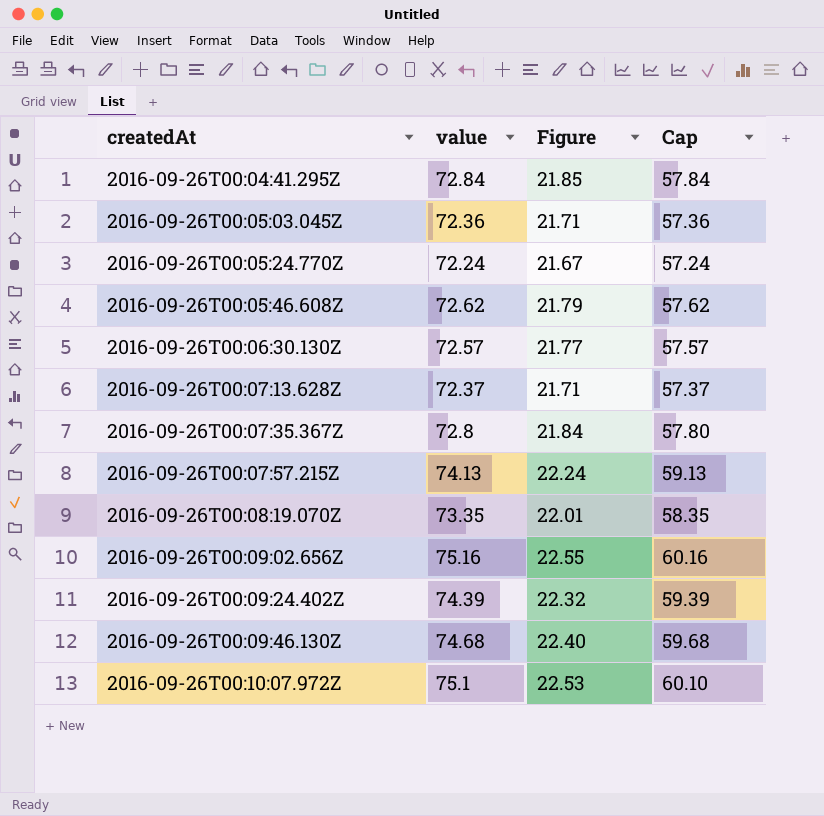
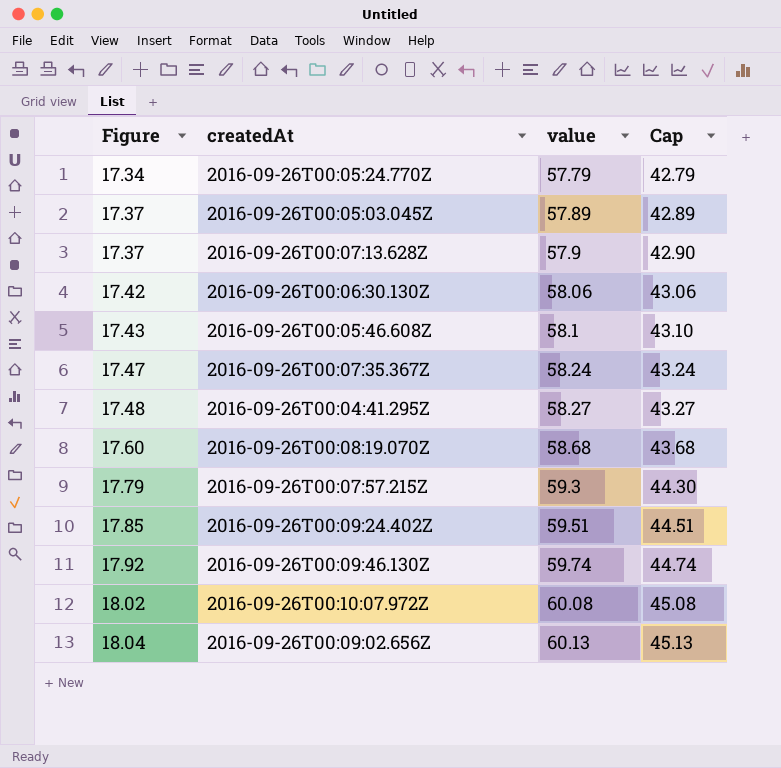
row order: createdAt ascending -> Figure ascending
column Figure | position: 3 -> 1
2016-09-26T00:05:24.770Z | Figure: 21.67 -> 17.34
2016-09-26T00:05:24.770Z | value: 72.24 -> 57.79
2016-09-26T00:05:24.770Z | Cap: 57.24 -> 42.79
2016-09-26T00:05:03.045Z | Figure: 21.71 -> 17.37
2016-09-26T00:05:03.045Z | value: 72.36 -> 57.89
2016-09-26T00:05:03.045Z | Cap: 57.36 -> 42.89
2016-09-26T00:07:13.628Z | Figure: 21.71 -> 17.37
2016-09-26T00:07:13.628Z | value: 72.37 -> 57.9
2016-09-26T00:07:13.628Z | Cap: 57.37 -> 42.90
2016-09-26T00:06:30.130Z | Figure: 21.77 -> 17.42
2016-09-26T00:06:30.130Z | value: 72.57 -> 58.06
2016-09-26T00:06:30.130Z | Cap: 57.57 -> 43.06
2016-09-26T00:05:46.608Z | Figure: 21.79 -> 17.43
2016-09-26T00:05:46.608Z | value: 72.62 -> 58.1
2016-09-26T00:05:46.608Z | Cap: 57.62 -> 43.10
2016-09-26T00:07:35.367Z | Figure: 21.84 -> 17.47
2016-09-26T00:07:35.367Z | value: 72.8 -> 58.24
2016-09-26T00:07:35.367Z | Cap: 57.80 -> 43.24
2016-09-26T00:04:41.295Z | Figure: 21.85 -> 17.48
2016-09-26T00:04:41.295Z | value: 72.84 -> 58.27
2016-09-26T00:04:41.295Z | Cap: 57.84 -> 43.27
2016-09-26T00:08:19.070Z | Figure: 22.01 -> 17.60
2016-09-26T00:08:19.070Z | value: 73.35 -> 58.68
2016-09-26T00:08:19.070Z | Cap: 58.35 -> 43.68
2016-09-26T00:07:57.215Z | Figure: 22.24 -> 17.79
2016-09-26T00:07:57.215Z | value: 74.13 -> 59.3
2016-09-26T00:07:57.215Z | Cap: 59.13 -> 44.30
2016-09-26T00:09:24.402Z | Figure: 22.32 -> 17.85
2016-09-26T00:09:24.402Z | value: 74.39 -> 59.51
2016-09-26T00:09:24.402Z | Cap: 59.39 -> 44.51
2016-09-26T00:09:46.130Z | Figure: 22.40 -> 17.92
2016-09-26T00:09:46.130Z | value: 74.68 -> 59.74
2016-09-26T00:09:46.130Z | Cap: 59.68 -> 44.74
2016-09-26T00:10:07.972Z | Figure: 22.53 -> 18.02
2016-09-26T00:10:07.972Z | value: 75.1 -> 60.08
2016-09-26T00:10:07.972Z | Cap: 60.10 -> 45.08
2016-09-26T00:09:02.656Z | Figure: 22.55 -> 18.04
2016-09-26T00:09:02.656Z | value: 75.16 -> 60.13
2016-09-26T00:09:02.656Z | Cap: 60.16 -> 45.13

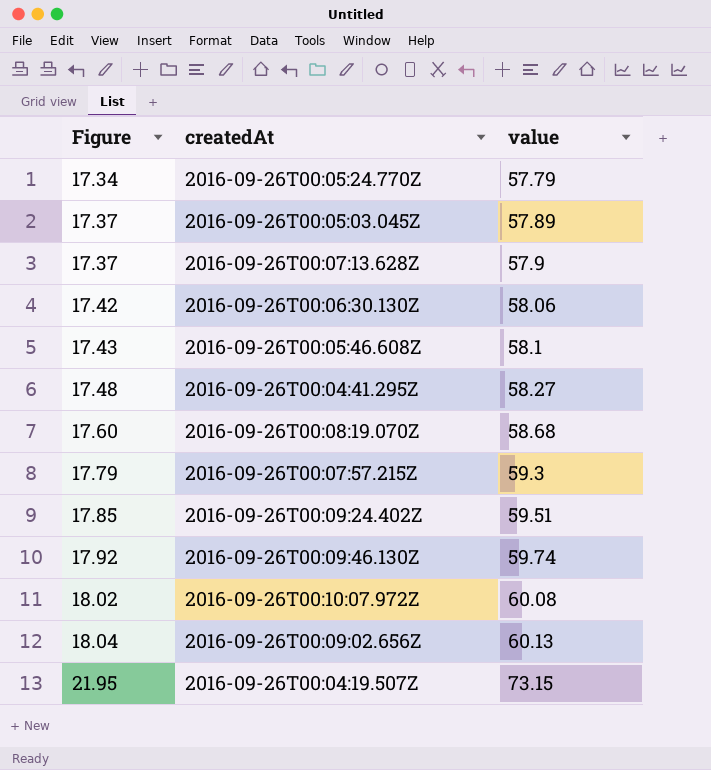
column Cap | formula: [value] - 15 -> none
row 2016-09-26T00:07:35.367Z: 17.47 | 58.24 | 43.24 -> none
row 2016-09-26T00:04:19.507Z: none -> 21.95 | 73.15

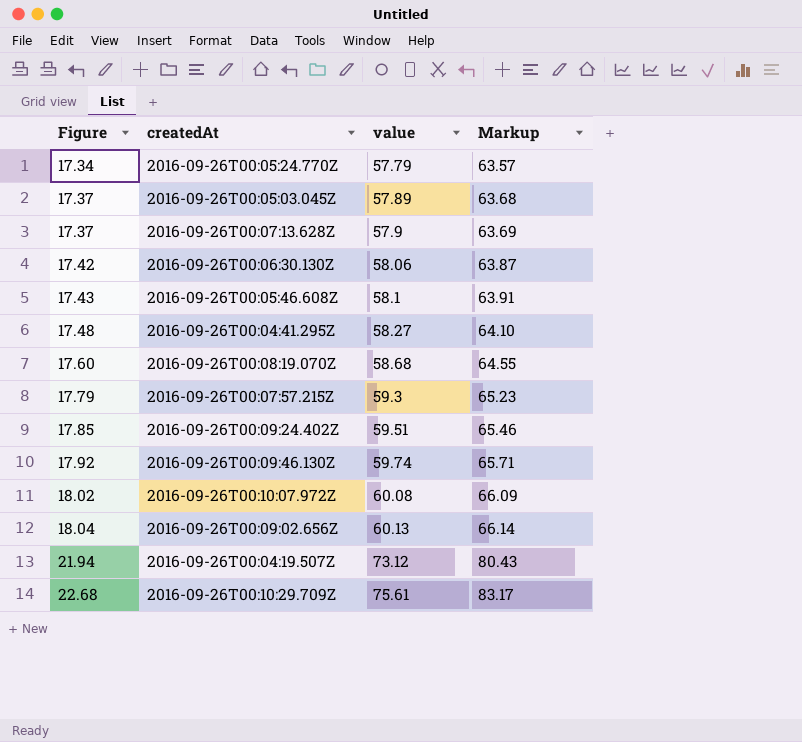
column Markup | formula: none -> [value] * 1.1
2016-09-26T00:04:19.507Z | Figure: 21.95 -> 21.94
2016-09-26T00:04:19.507Z | value: 73.15 -> 73.12
row 2016-09-26T00:10:29.709Z: none -> 22.68 | 75.61 | 83.17

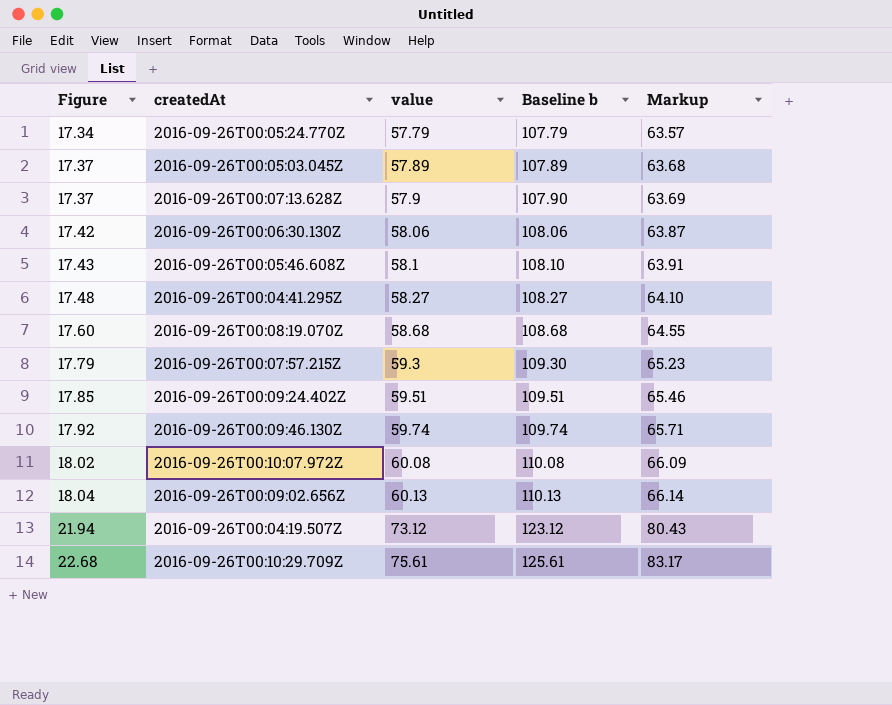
column Baseline b | formula: none -> [value] + 50

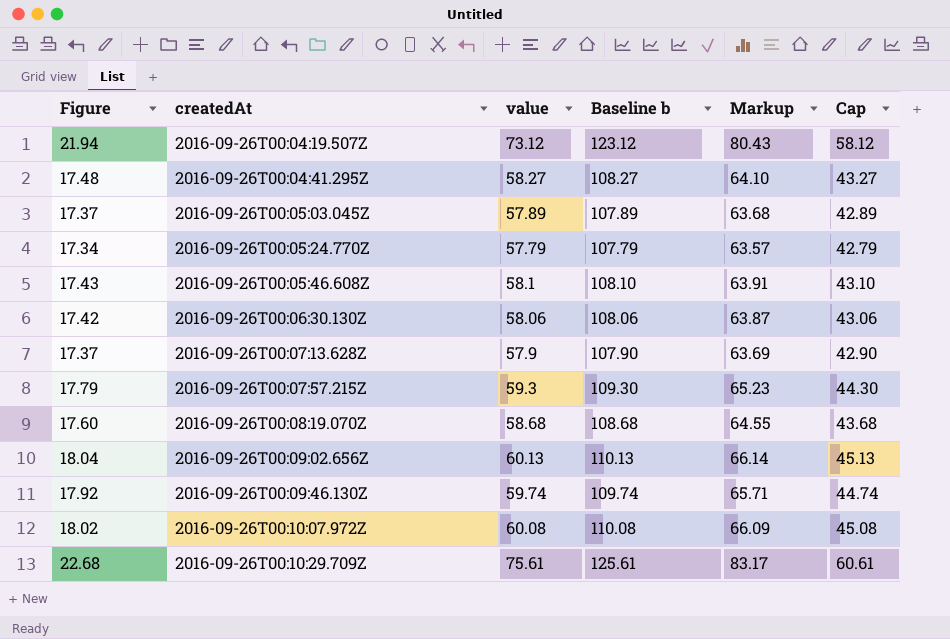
row order: Figure ascending -> createdAt ascending
column Cap | formula: none -> [value] - 15
row 2016-09-26T00:09:24.402Z: 17.85 | 59.51 | 109.51 | 65.46 -> none

